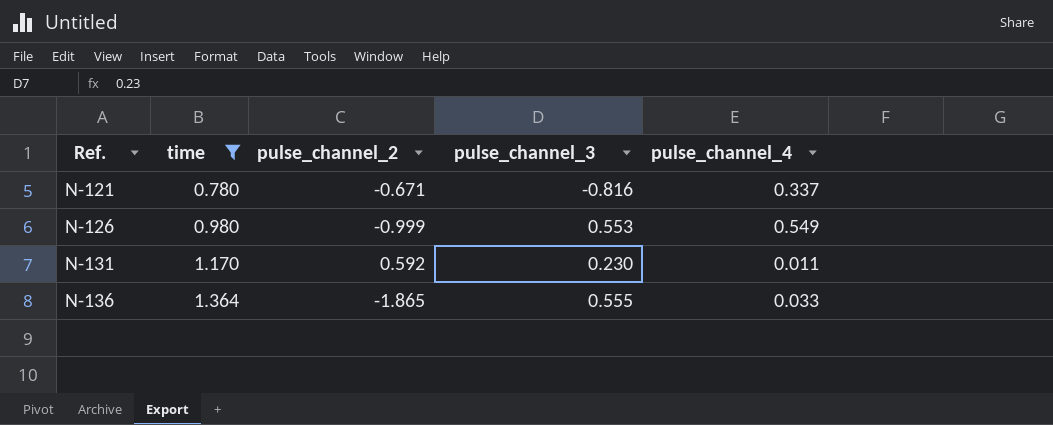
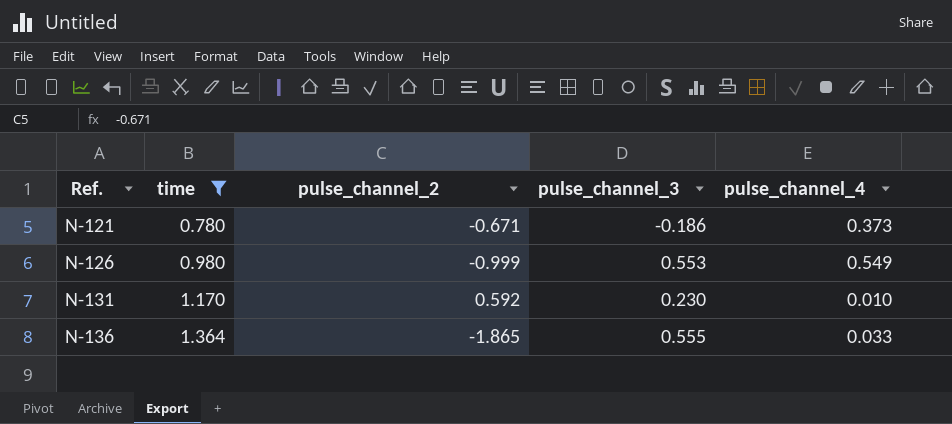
N-121 | pulse_channel_3: -0.816 -> -0.186
N-121 | pulse_channel_4: 0.337 -> 0.373
N-131 | pulse_channel_4: 0.011 -> 0.010

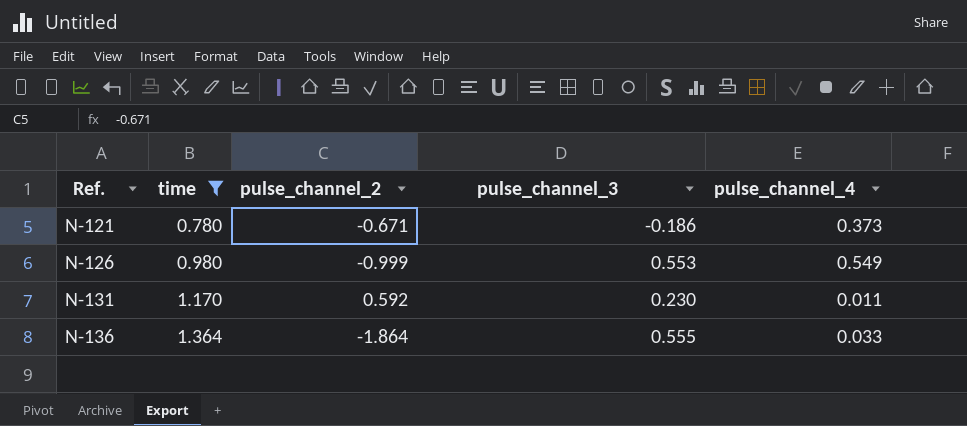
N-131 | pulse_channel_4: 0.010 -> 0.011
N-136 | pulse_channel_2: -1.865 -> -1.864

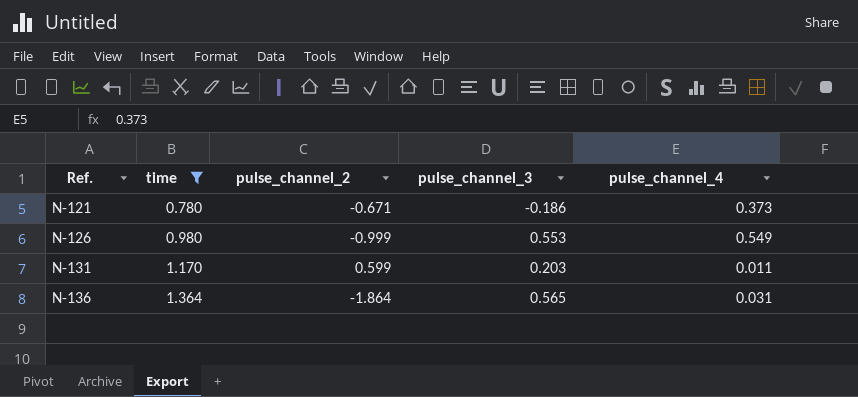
N-131 | pulse_channel_2: 0.592 -> 0.599
N-131 | pulse_channel_3: 0.230 -> 0.203
N-136 | pulse_channel_3: 0.555 -> 0.565
N-136 | pulse_channel_4: 0.033 -> 0.031

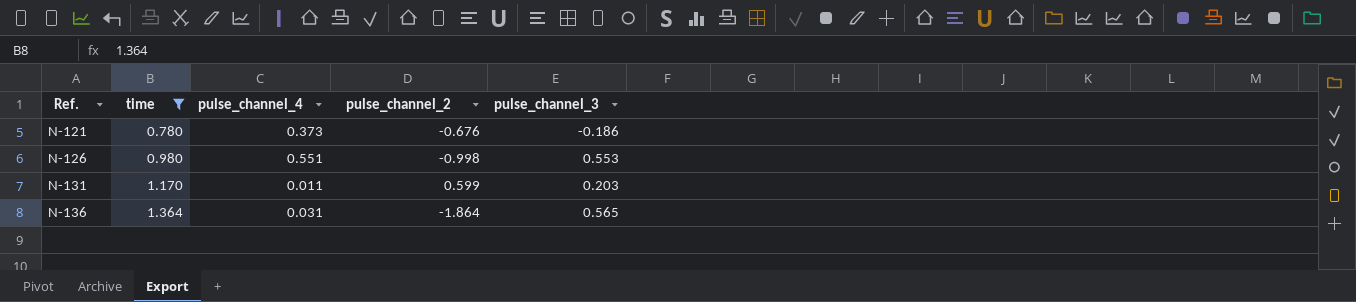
column pulse_channel_4 | position: 5 -> 3
N-121 | pulse_channel_2: -0.671 -> -0.676
N-126 | pulse_channel_4: 0.549 -> 0.551
N-126 | pulse_channel_2: -0.999 -> -0.998

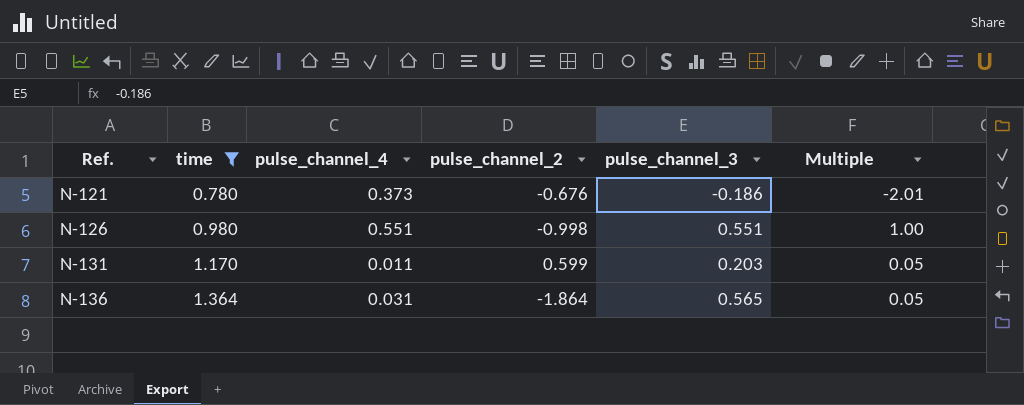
column Multiple | formula: none -> [pulse_channel_4] / [pulse_channel_3]
N-126 | pulse_channel_3: 0.553 -> 0.551

